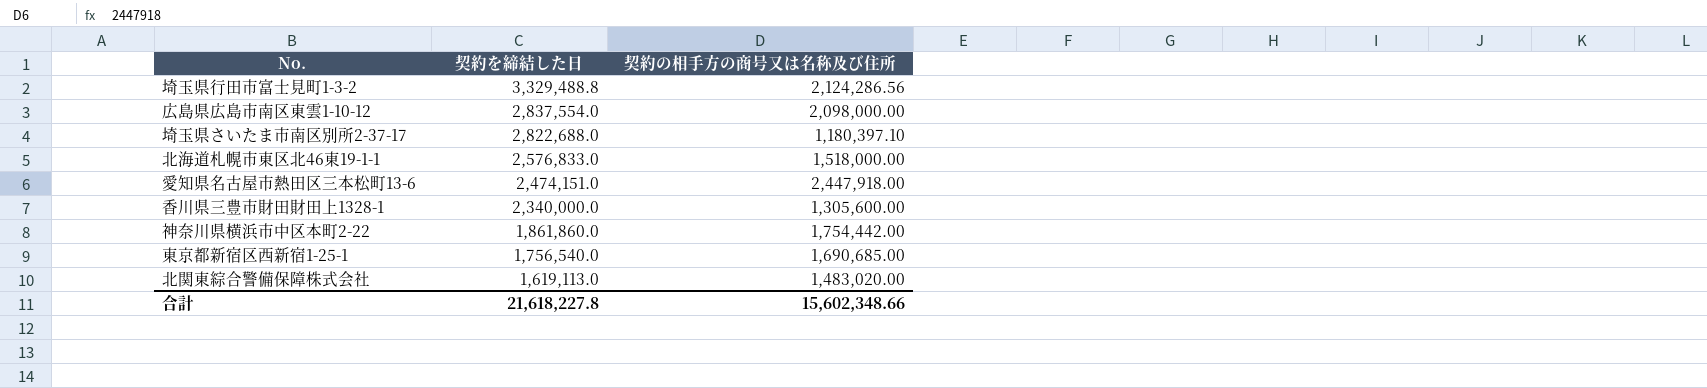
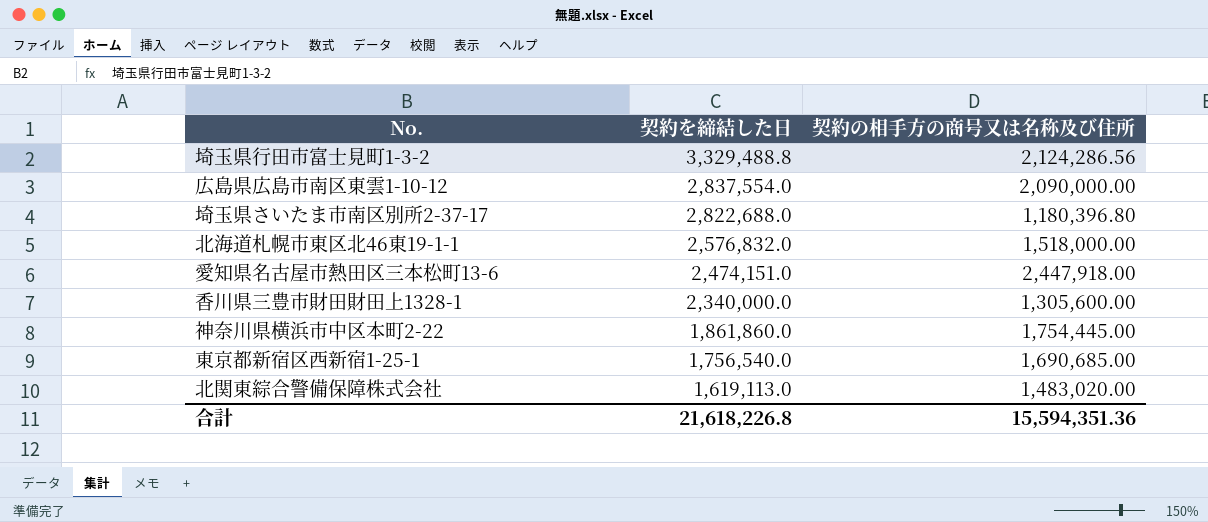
広島県広島市南区東雲1-10-12 | 契約の相手方の商号又は名称及び住所: 2,098,000.00 -> 2,090,000.00
埼玉県さいたま市南区別所2-37-17 | 契約の相手方の商号又は名称及び住所: 1,180,397.10 -> 1,180,396.80
北海道札幌市東区北46東19-1-1 | 契約を締結した日: 2,576,833.0 -> 2,576,832.0
神奈川県横浜市中区本町2-22 | 契約の相手方の商号又は名称及び住所: 1,754,442.00 -> 1,754,445.00
合計 | 契約を締結した日: 21,618,227.8 -> 21,618,226.8
合計 | 契約の相手方の商号又は名称及び住所: 15,602,348.66 -> 15,594,351.36

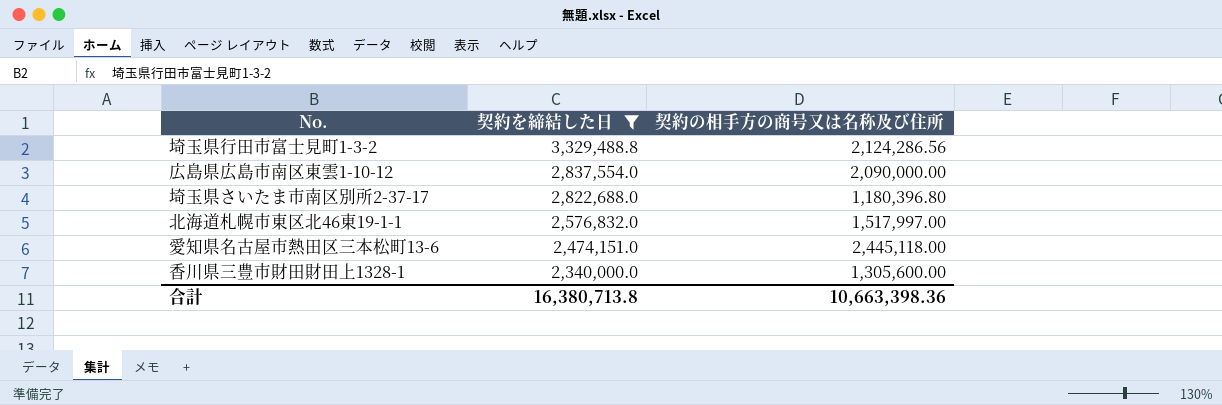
filter: none -> 契約を締結した日 >= 2,340,000.0
北海道札幌市東区北46東19-1-1 | 契約の相手方の商号又は名称及び住所: 1,518,000.00 -> 1,517,997.00
愛知県名古屋市熱田区三本松町13-6 | 契約の相手方の商号又は名称及び住所: 2,447,918.00 -> 2,445,118.00
合計 | 契約を締結した日: 21,618,226.8 -> 16,380,713.8
合計 | 契約の相手方の商号又は名称及び住所: 15,594,351.36 -> 10,663,398.36

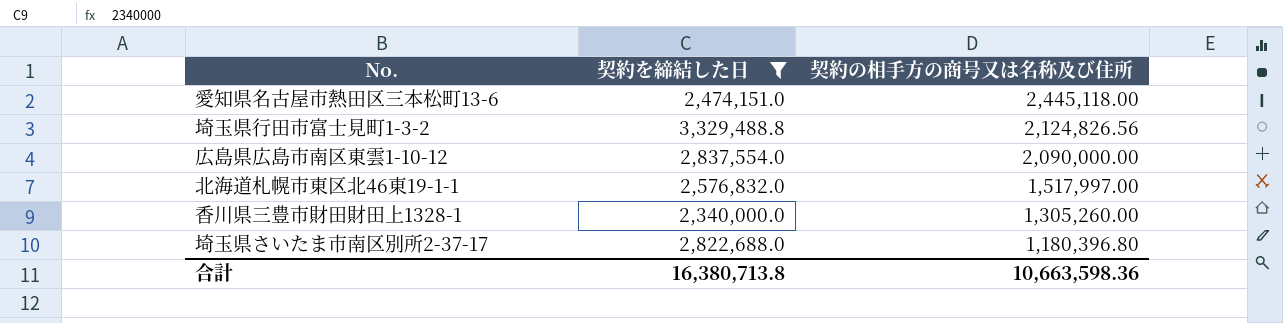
row order: 契約を締結した日 descending -> 契約の相手方の商号又は名称及び住所 descending
埼玉県行田市富士見町1-3-2 | 契約の相手方の商号又は名称及び住所: 2,124,286.56 -> 2,124,826.56
香川県三豊市財田財田上1328-1 | 契約の相手方の商号又は名称及び住所: 1,305,600.00 -> 1,305,260.00
合計 | 契約の相手方の商号又は名称及び住所: 10,663,398.36 -> 10,663,598.36

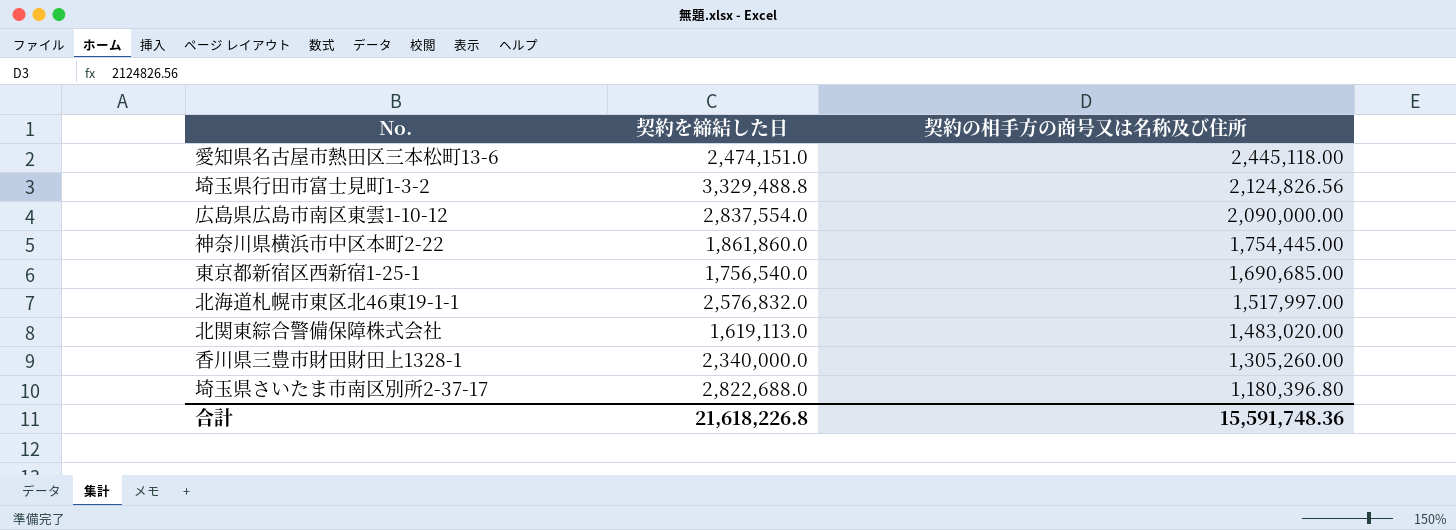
filter: 契約を締結した日 >= 2,340,000.0 -> none
合計 | 契約を締結した日: 16,380,713.8 -> 21,618,226.8
合計 | 契約の相手方の商号又は名称及び住所: 10,663,598.36 -> 15,591,748.36

